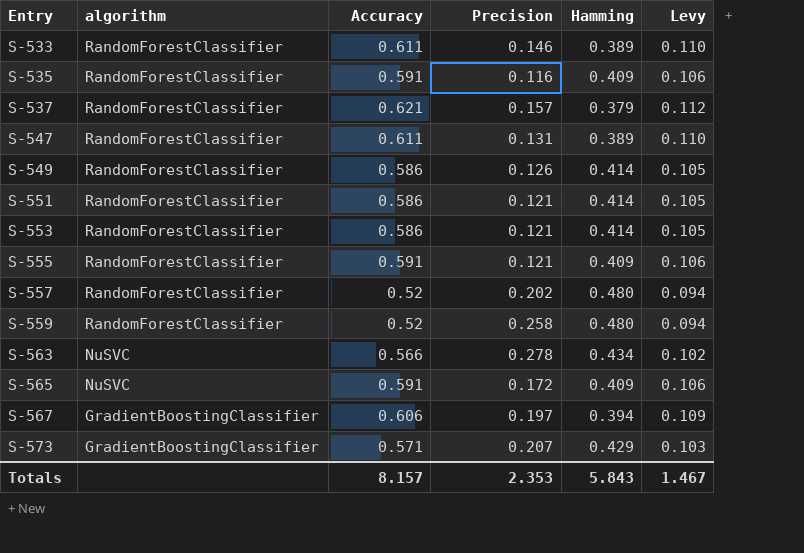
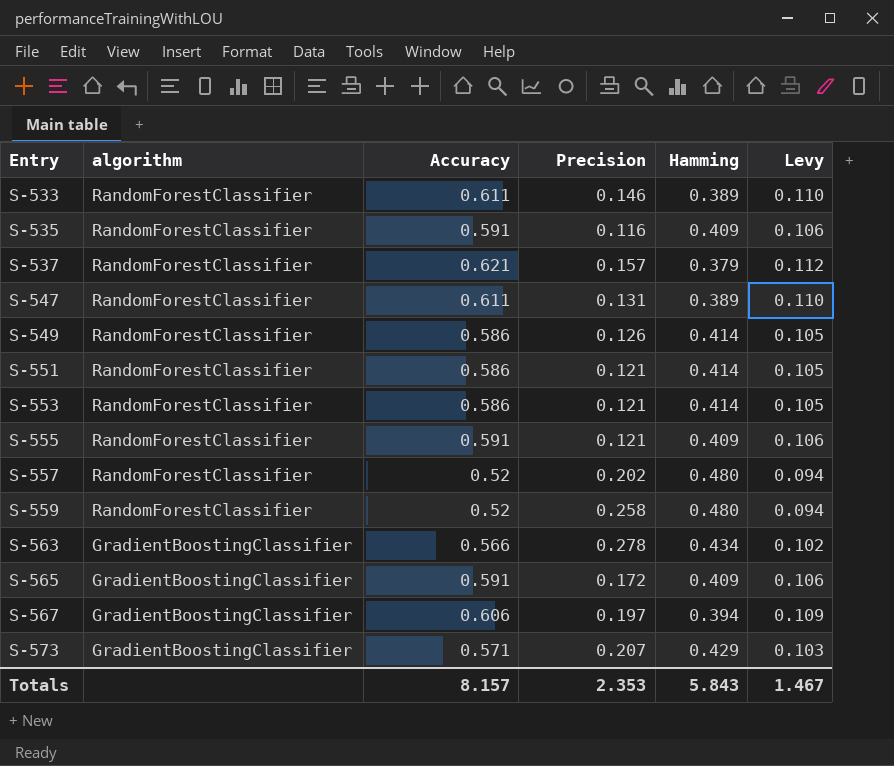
S-563 | algorithm: NuSVC -> GradientBoostingClassifier
S-565 | algorithm: NuSVC -> GradientBoostingClassifier

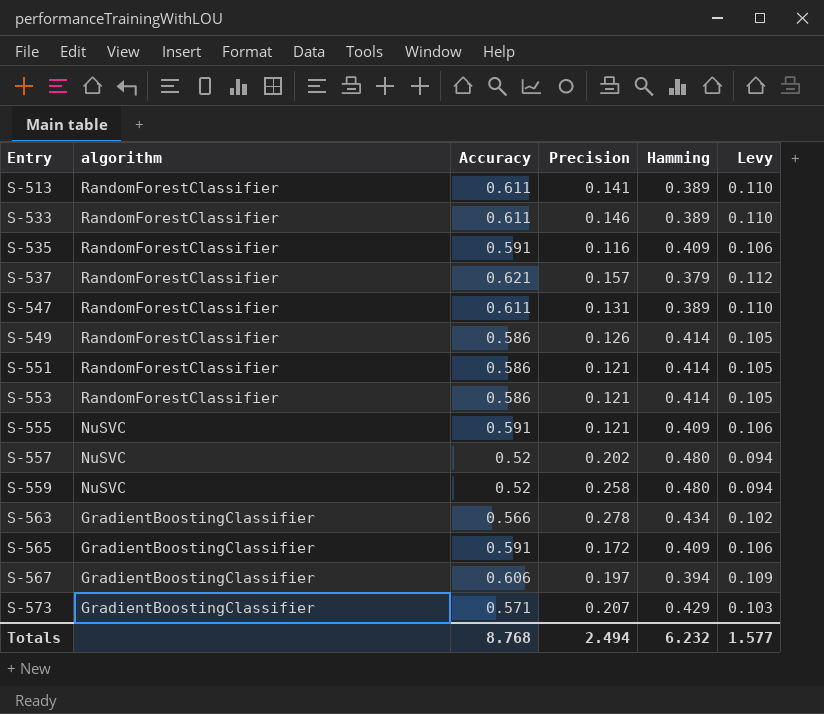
row S-513: none -> RandomForestClassifier | 0.611 | 0.141 | 0.389 | 0.110
S-555 | algorithm: RandomForestClassifier -> NuSVC
S-557 | algorithm: RandomForestClassifier -> NuSVC
S-559 | algorithm: RandomForestClassifier -> NuSVC
Totals | Accuracy: 8.157 -> 8.768
Totals | Precision: 2.353 -> 2.494
Totals | Hamming: 5.843 -> 6.232
Totals | Levy: 1.467 -> 1.577

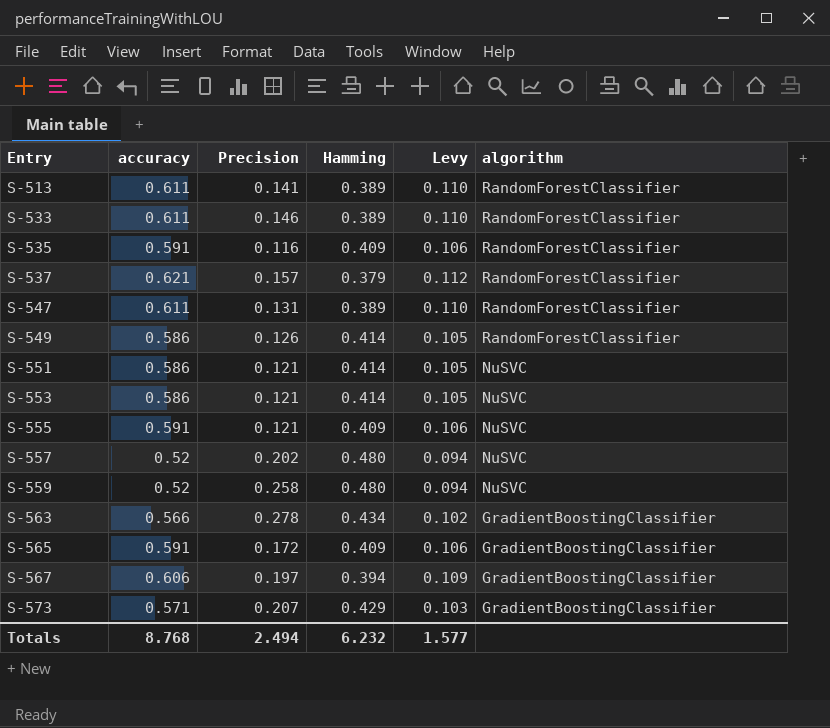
column name: Accuracy -> accuracy
column algorithm | position: 2 -> 6
S-551 | algorithm: RandomForestClassifier -> NuSVC
S-553 | algorithm: RandomForestClassifier -> NuSVC

